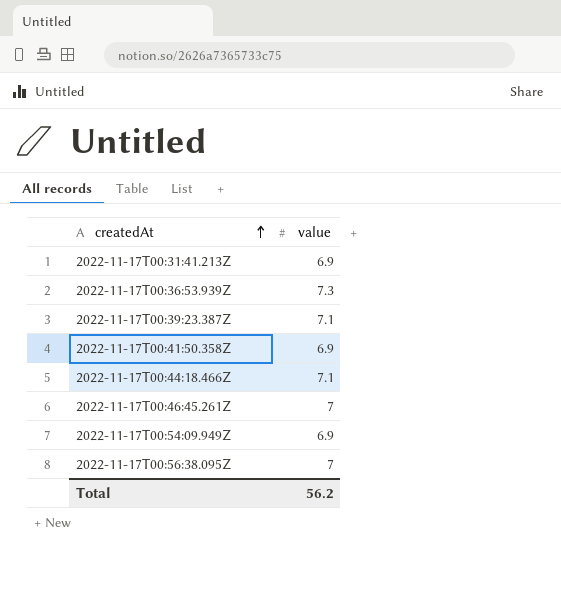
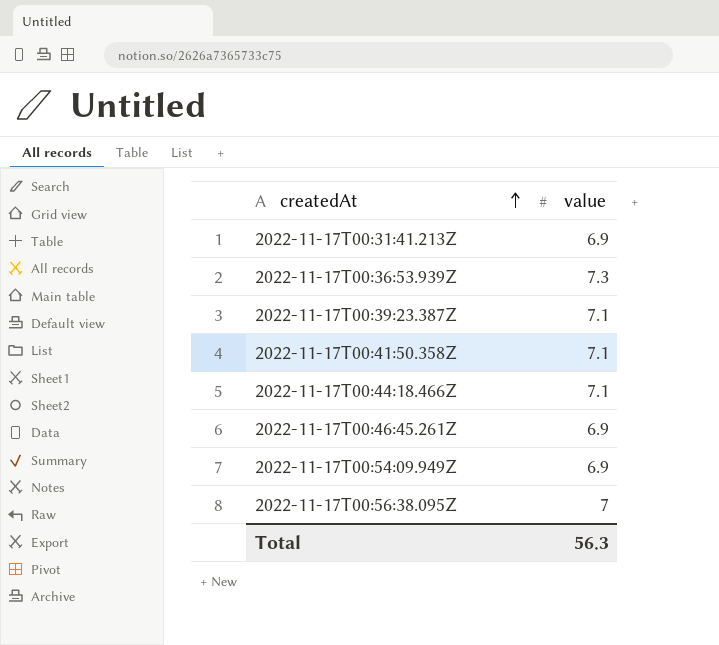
2022-11-17T00:41:50.358Z | value: 6.9 -> 7.1
2022-11-17T00:46:45.261Z | value: 7 -> 6.9
Total | value: 56.2 -> 56.3

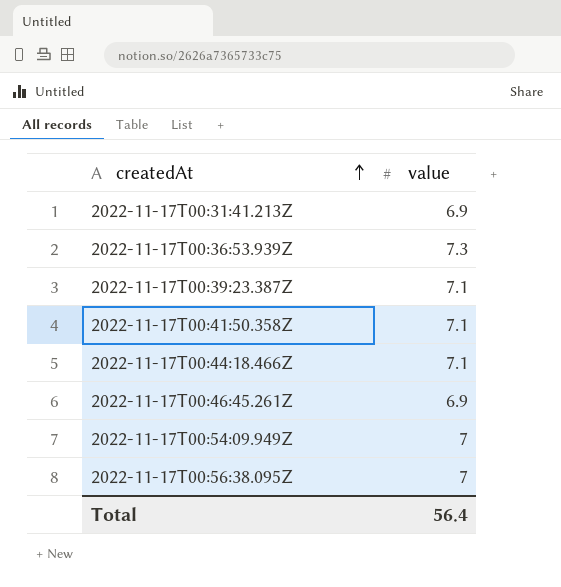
2022-11-17T00:54:09.949Z | value: 6.9 -> 7
Total | value: 56.3 -> 56.4

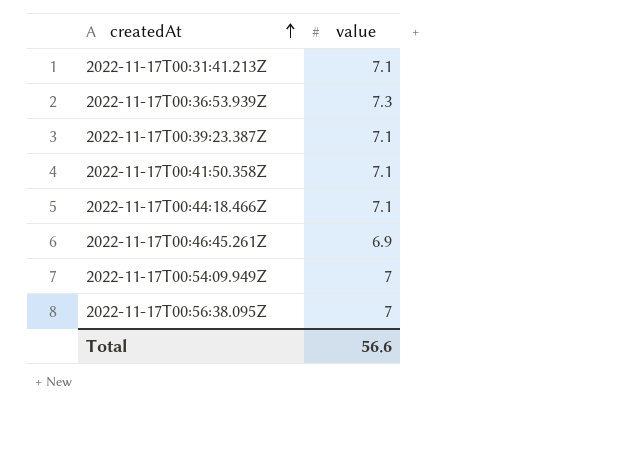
2022-11-17T00:31:41.213Z | value: 6.9 -> 7.1
Total | value: 56.4 -> 56.6

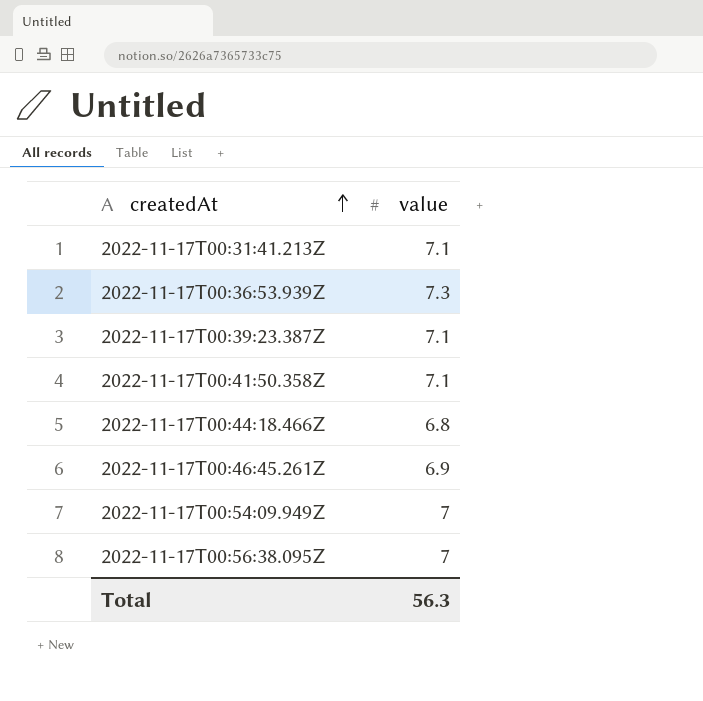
2022-11-17T00:44:18.466Z | value: 7.1 -> 6.8
Total | value: 56.6 -> 56.3

